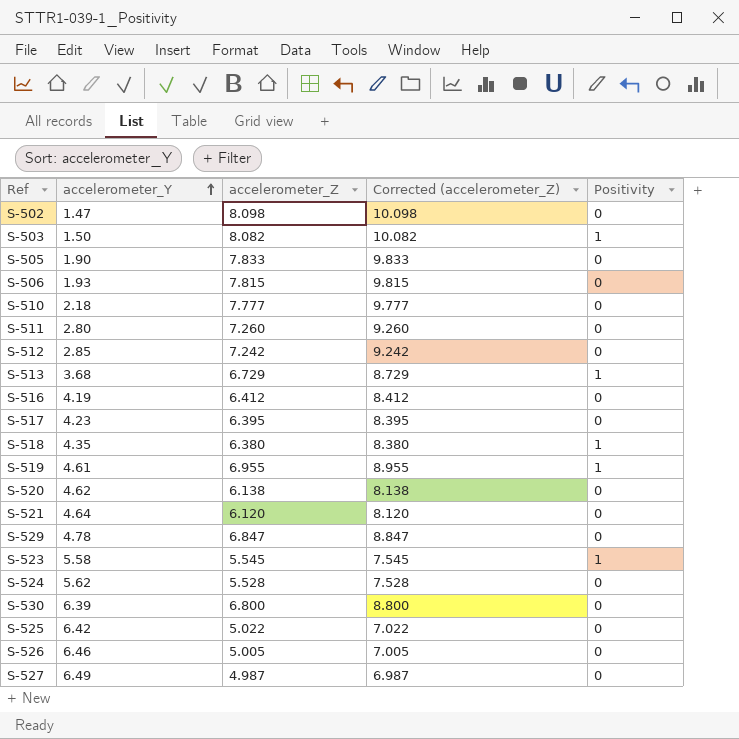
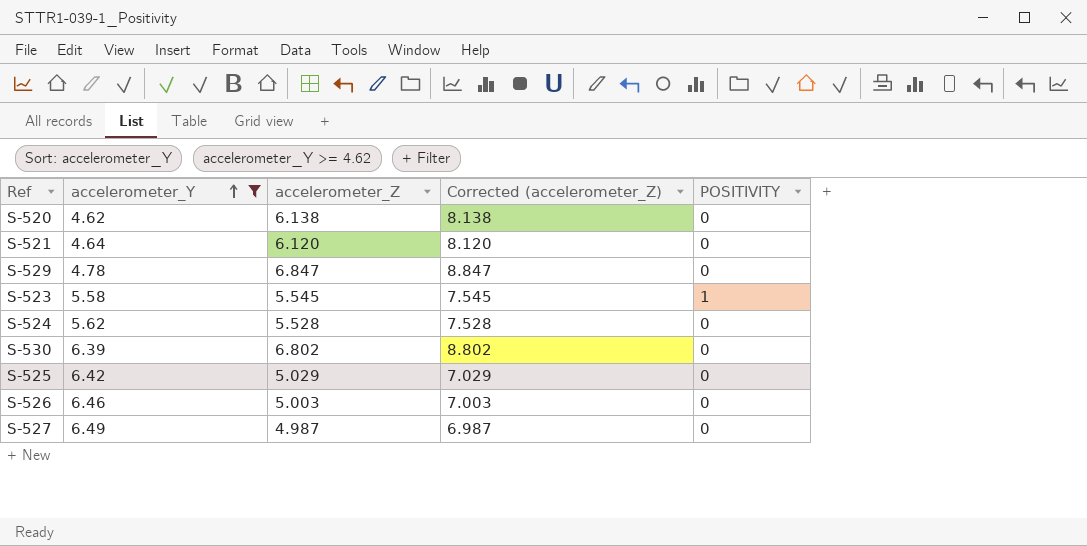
filter: none -> accelerometer_Y >= 4.62
column name: Positivity -> POSITIVITY
S-530 | accelerometer_Z: 6.800 -> 6.802
S-530 | Corrected (accelerometer_Z): 8.800 -> 8.802
S-525 | accelerometer_Z: 5.022 -> 5.029
S-525 | Corrected (accelerometer_Z): 7.022 -> 7.029
S-526 | accelerometer_Z: 5.005 -> 5.003
S-526 | Corrected (accelerometer_Z): 7.005 -> 7.003

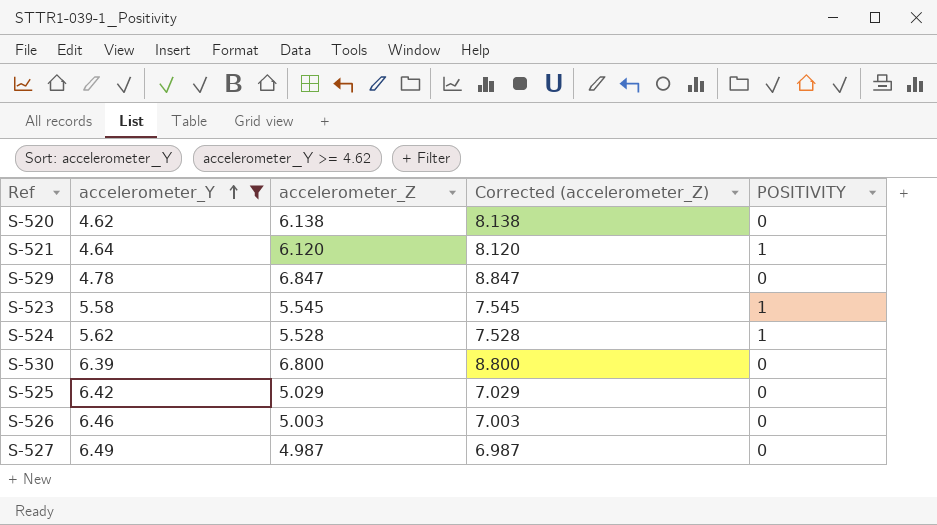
S-521 | POSITIVITY: 0 -> 1
S-524 | POSITIVITY: 0 -> 1
S-530 | accelerometer_Z: 6.802 -> 6.800
S-530 | Corrected (accelerometer_Z): 8.802 -> 8.800

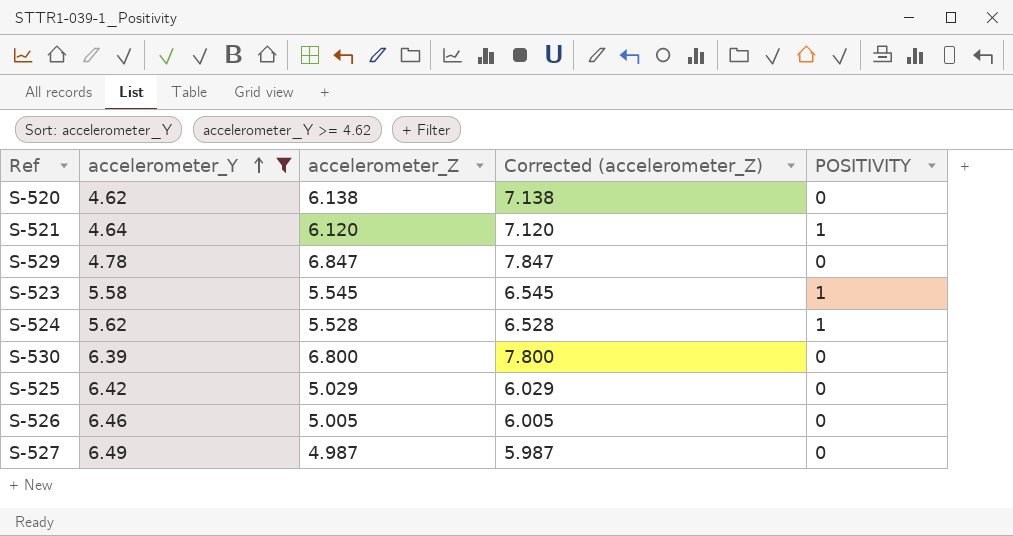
column Corrected (accelerometer_Z) | formula: [accelerometer_Z] + 2 -> [accelerometer_Z] + 1
S-526 | accelerometer_Z: 5.003 -> 5.005

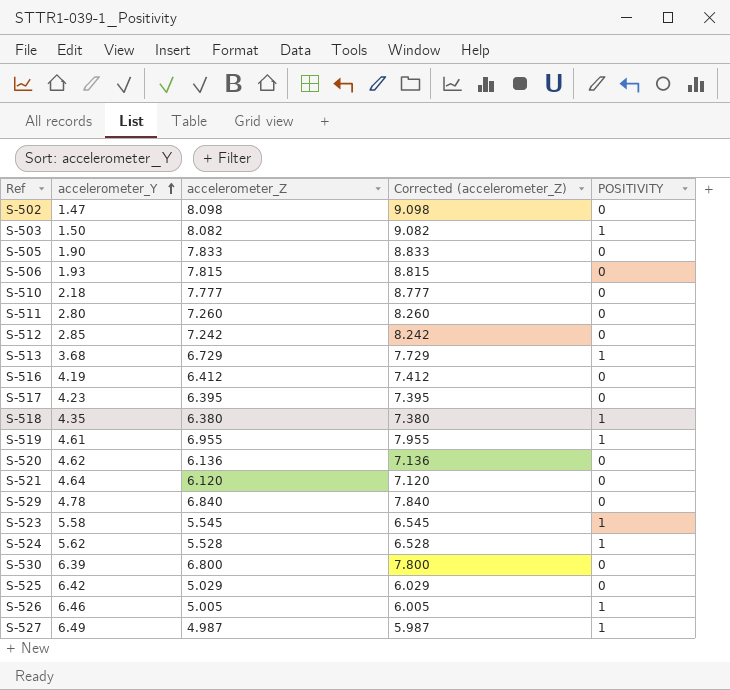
filter: accelerometer_Y >= 4.62 -> none
S-520 | accelerometer_Z: 6.138 -> 6.136
S-520 | Corrected (accelerometer_Z): 7.138 -> 7.136
S-521 | POSITIVITY: 1 -> 0
S-529 | accelerometer_Z: 6.847 -> 6.840
S-529 | Corrected (accelerometer_Z): 7.847 -> 7.840
S-526 | POSITIVITY: 0 -> 1
S-527 | POSITIVITY: 0 -> 1

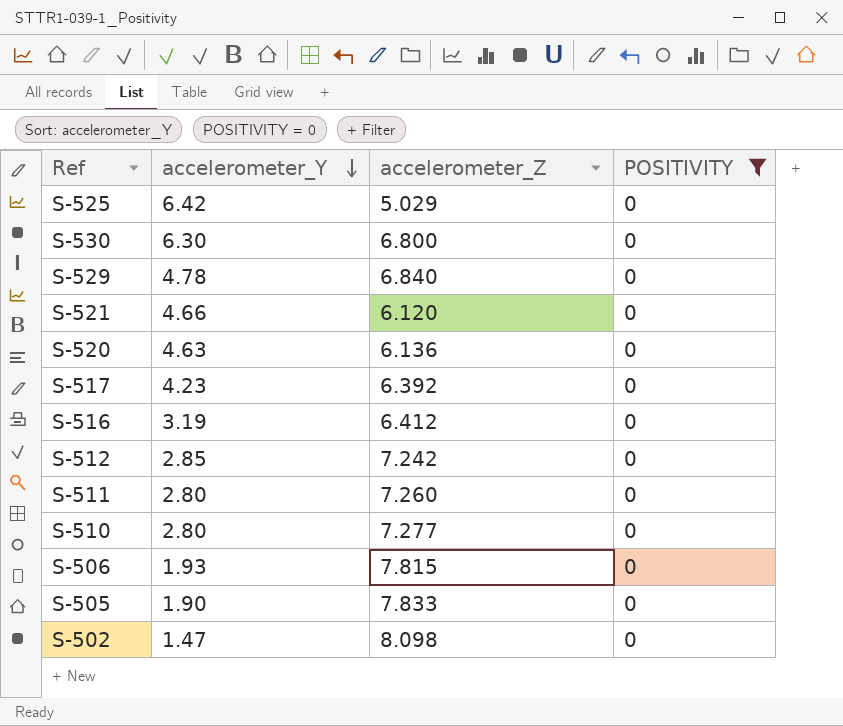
filter: none -> POSITIVITY = 0
row order: accelerometer_Y ascending -> accelerometer_Y descending
column Corrected (accelerometer_Z) | formula: [accelerometer_Z] + 1 -> none
S-530 | accelerometer_Y: 6.39 -> 6.30
S-521 | accelerometer_Y: 4.64 -> 4.66
S-520 | accelerometer_Y: 4.62 -> 4.63
S-517 | accelerometer_Z: 6.395 -> 6.392
S-516 | accelerometer_Y: 4.19 -> 3.19
S-510 | accelerometer_Y: 2.18 -> 2.80
S-510 | accelerometer_Z: 7.777 -> 7.277

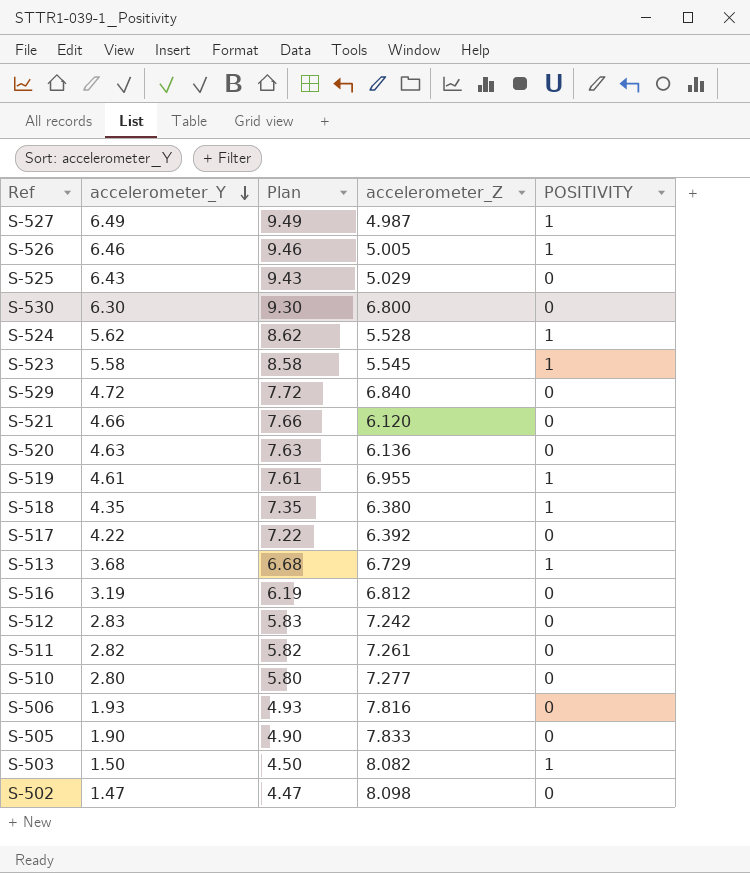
filter: POSITIVITY = 0 -> none
column Plan | formula: none -> [accelerometer_Y] + 3
S-525 | accelerometer_Y: 6.42 -> 6.43
S-529 | accelerometer_Y: 4.78 -> 4.72
S-517 | accelerometer_Y: 4.23 -> 4.22
S-516 | accelerometer_Z: 6.412 -> 6.812
S-512 | accelerometer_Y: 2.85 -> 2.83
S-511 | accelerometer_Y: 2.80 -> 2.82
S-511 | accelerometer_Z: 7.260 -> 7.261
S-506 | accelerometer_Z: 7.815 -> 7.816

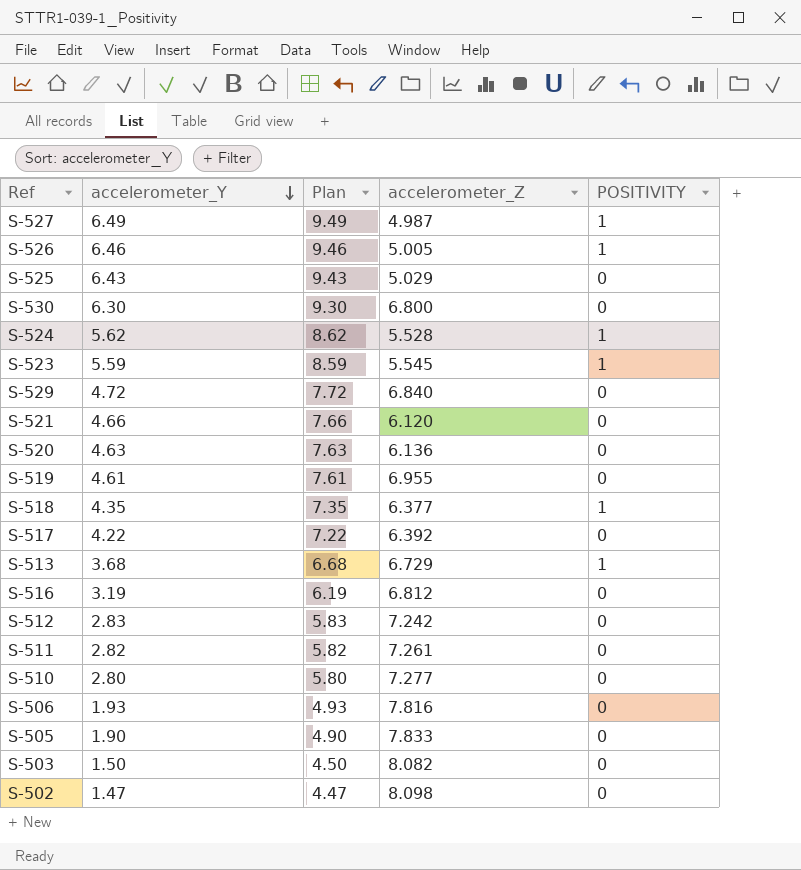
S-523 | accelerometer_Y: 5.58 -> 5.59
S-523 | Plan: 8.58 -> 8.59
S-519 | POSITIVITY: 1 -> 0
S-518 | accelerometer_Z: 6.380 -> 6.377
S-503 | POSITIVITY: 1 -> 0

